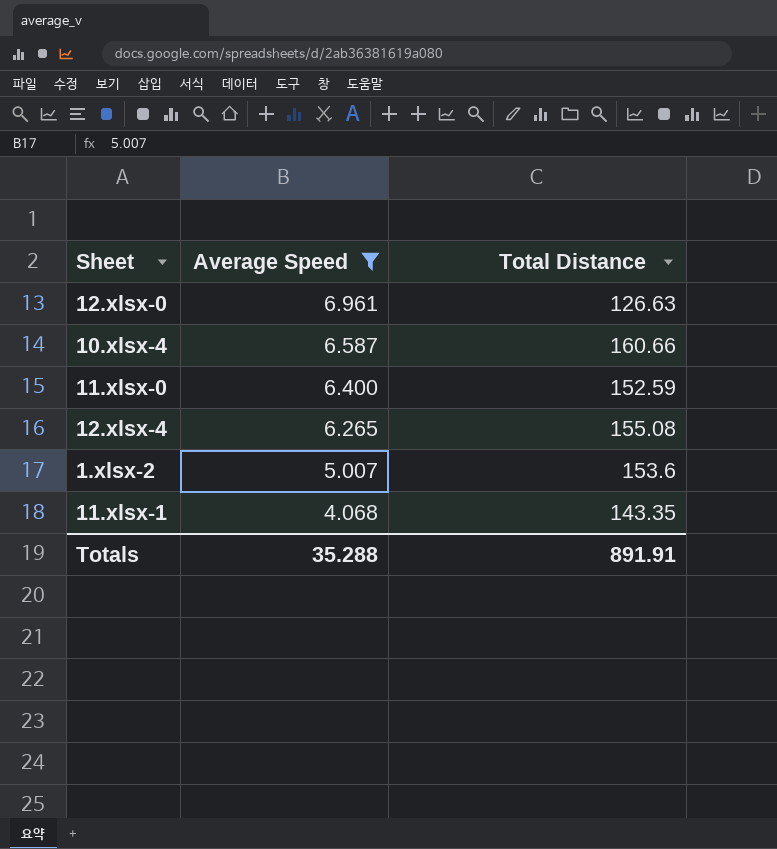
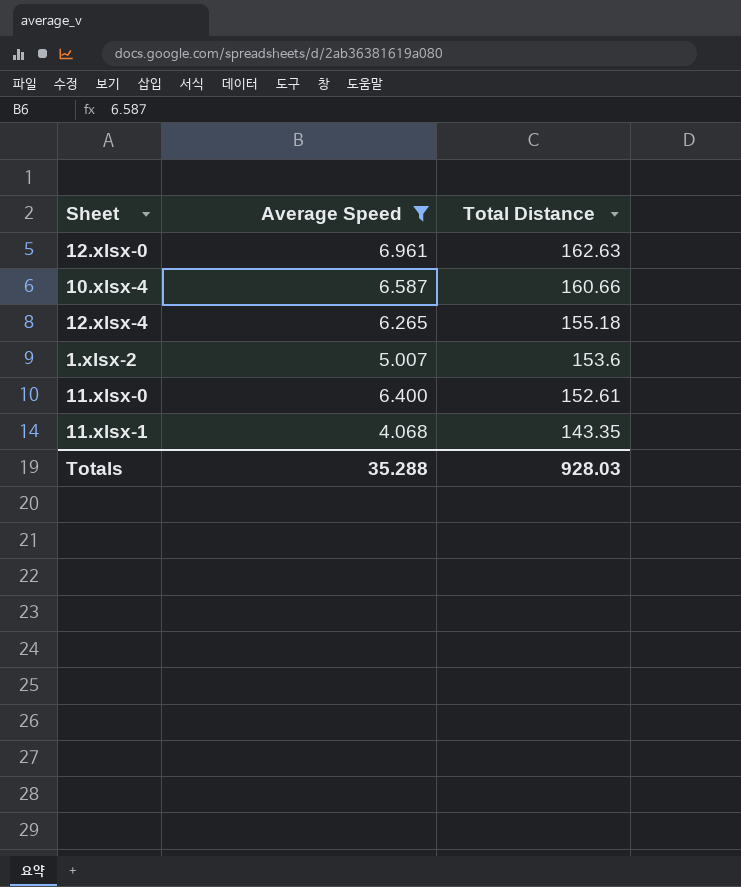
row order: Average Speed descending -> Total Distance descending
12.xlsx-0 | Total Distance: 126.63 -> 162.63
12.xlsx-4 | Total Distance: 155.08 -> 155.18
11.xlsx-0 | Total Distance: 152.59 -> 152.61
Totals | Total Distance: 891.91 -> 928.03

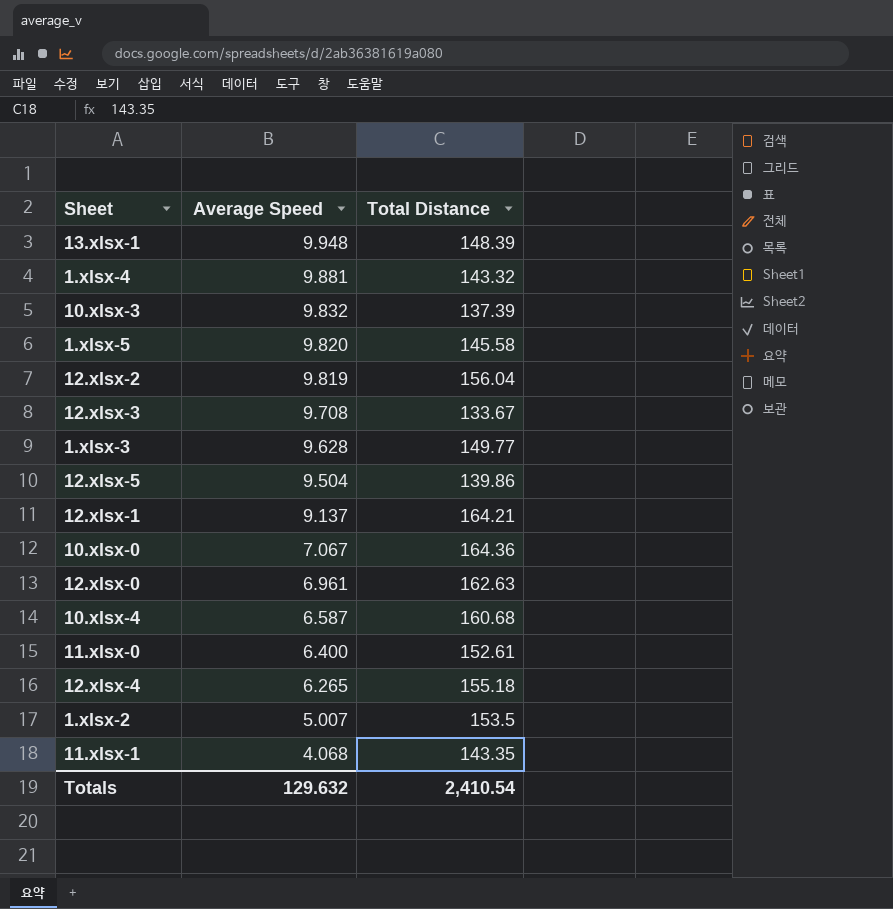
filter: Average Speed <= 6.961 -> none
row order: Total Distance descending -> Average Speed descending
10.xlsx-4 | Total Distance: 160.66 -> 160.68
1.xlsx-2 | Total Distance: 153.6 -> 153.5
Totals | Average Speed: 35.288 -> 129.632
Totals | Total Distance: 928.03 -> 2,410.54

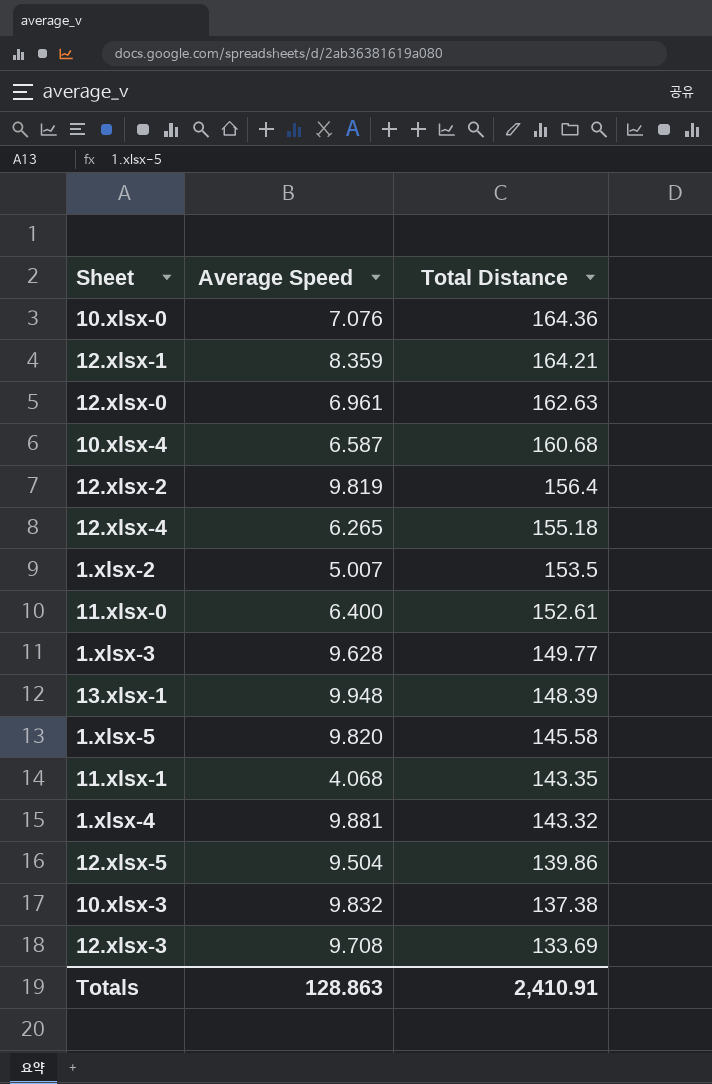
row order: Average Speed descending -> Total Distance descending
10.xlsx-0 | Average Speed: 7.067 -> 7.076
12.xlsx-1 | Average Speed: 9.137 -> 8.359
12.xlsx-2 | Total Distance: 156.04 -> 156.4
10.xlsx-3 | Total Distance: 137.39 -> 137.38
12.xlsx-3 | Total Distance: 133.67 -> 133.69
Totals | Average Speed: 129.632 -> 128.863
Totals | Total Distance: 2,410.54 -> 2,410.91

